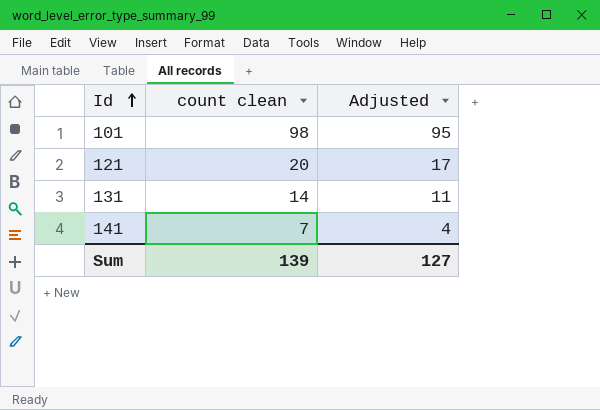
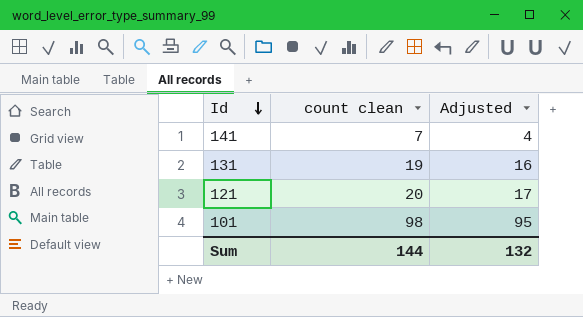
row order: Id ascending -> Id descending
131 | count clean: 14 -> 19
131 | Adjusted: 11 -> 16
Sum | count clean: 139 -> 144
Sum | Adjusted: 127 -> 132

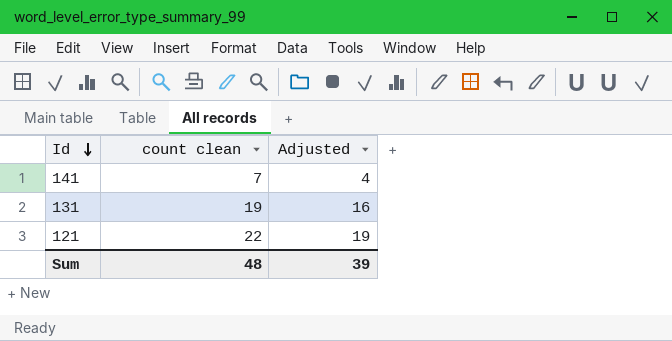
row 101: 98 | 95 -> none
121 | count clean: 20 -> 22
121 | Adjusted: 17 -> 19
Sum | count clean: 144 -> 48
Sum | Adjusted: 132 -> 39

